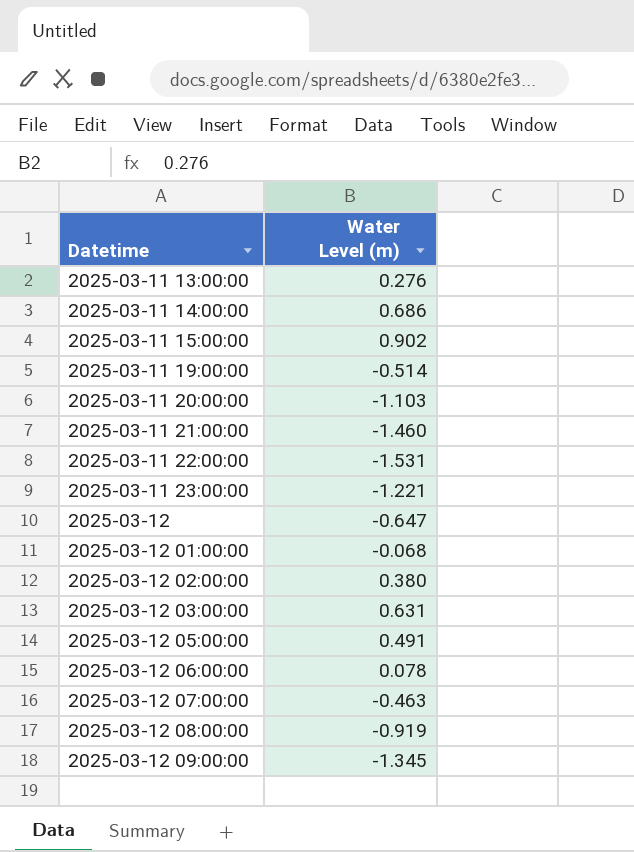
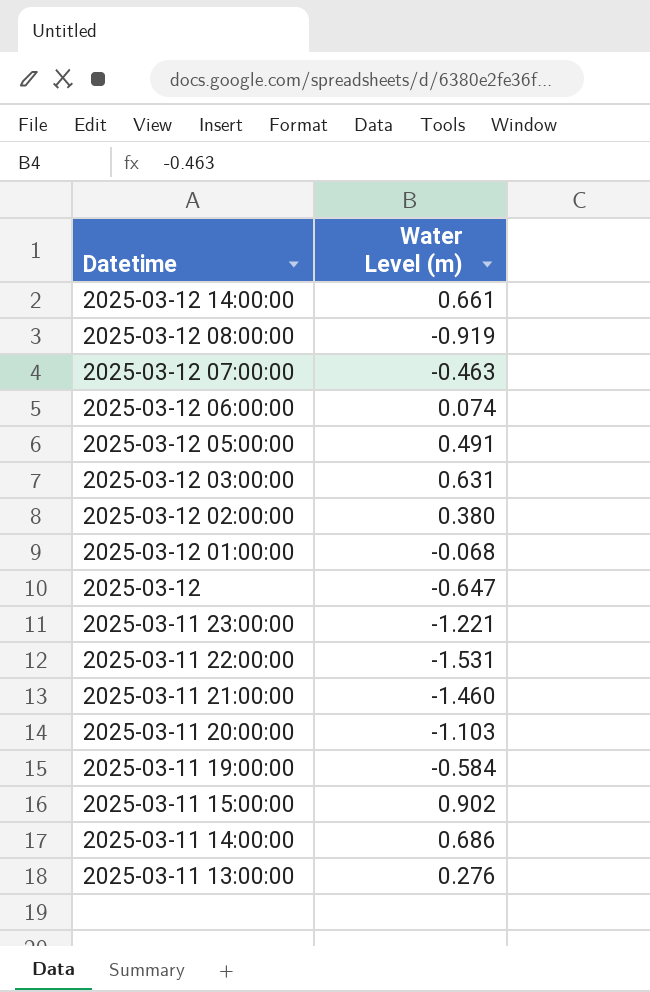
row order: Datetime ascending -> Datetime descending
row 2025-03-12 09:00:00: -1.345 -> none
row 2025-03-12 14:00:00: none -> 0.661
2025-03-12 06:00:00 | Water Level (m): 0.078 -> 0.074
2025-03-11 19:00:00 | Water Level (m): -0.514 -> -0.584

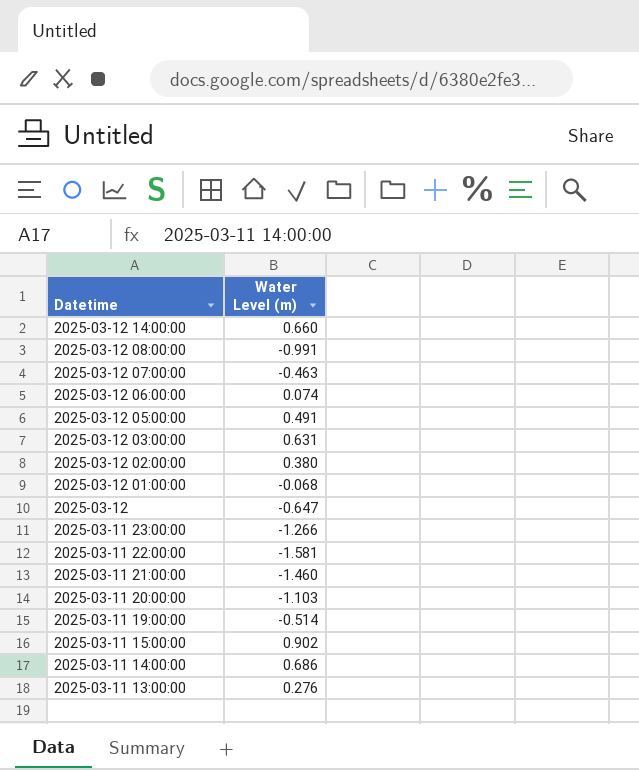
2025-03-12 14:00:00 | Water Level (m): 0.661 -> 0.660
2025-03-12 08:00:00 | Water Level (m): -0.919 -> -0.991
2025-03-11 23:00:00 | Water Level (m): -1.221 -> -1.266
2025-03-11 22:00:00 | Water Level (m): -1.531 -> -1.581
2025-03-11 19:00:00 | Water Level (m): -0.584 -> -0.514

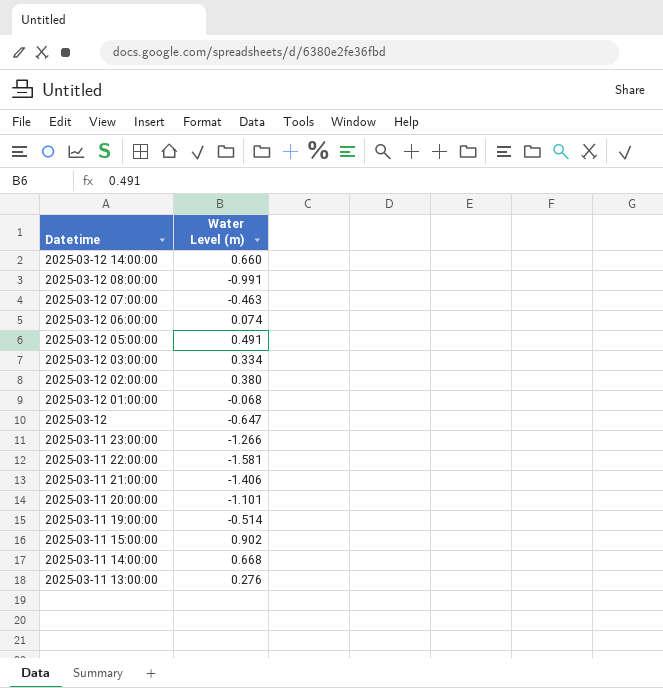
2025-03-12 03:00:00 | Water Level (m): 0.631 -> 0.334
2025-03-11 21:00:00 | Water Level (m): -1.460 -> -1.406
2025-03-11 20:00:00 | Water Level (m): -1.103 -> -1.101
2025-03-11 14:00:00 | Water Level (m): 0.686 -> 0.668

